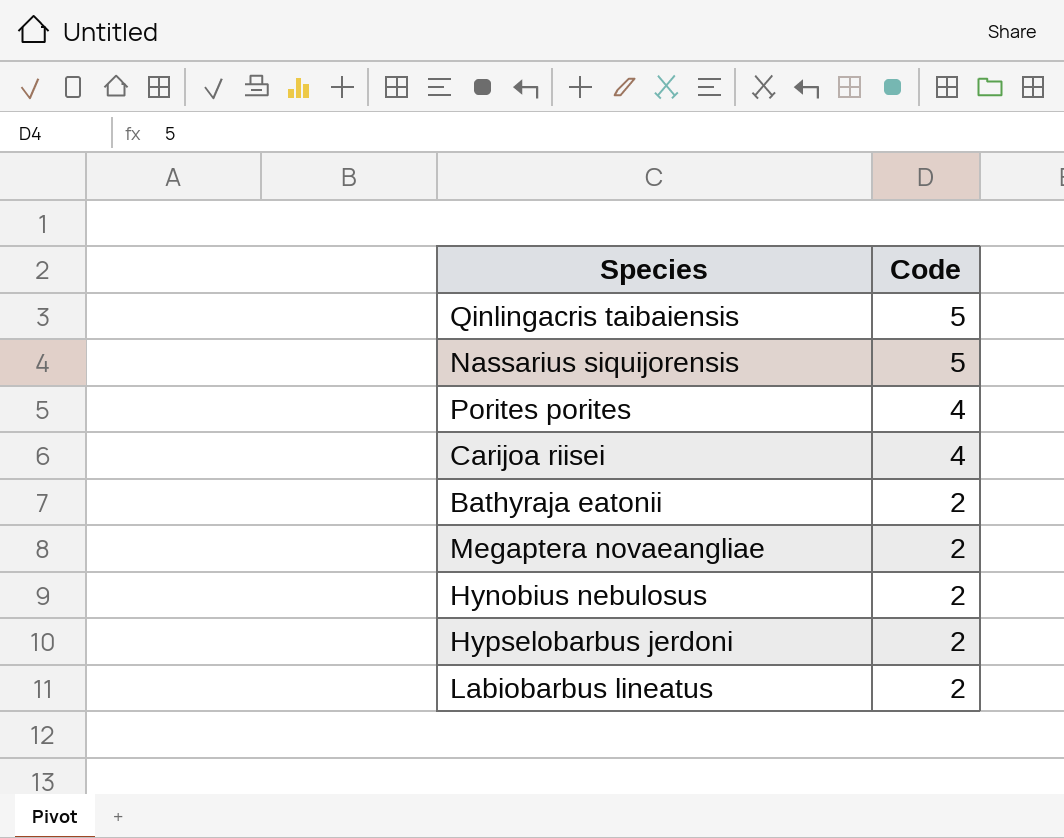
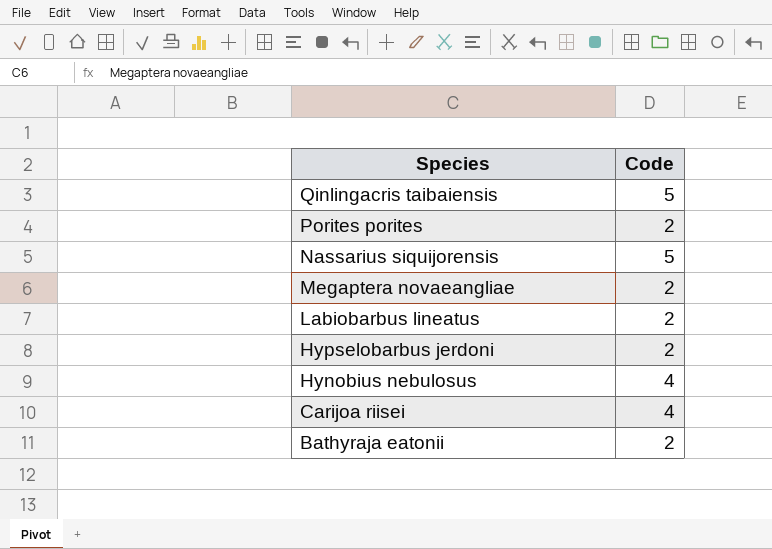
row order: Code descending -> Species descending
Porites porites | Code: 4 -> 2
Hynobius nebulosus | Code: 2 -> 4

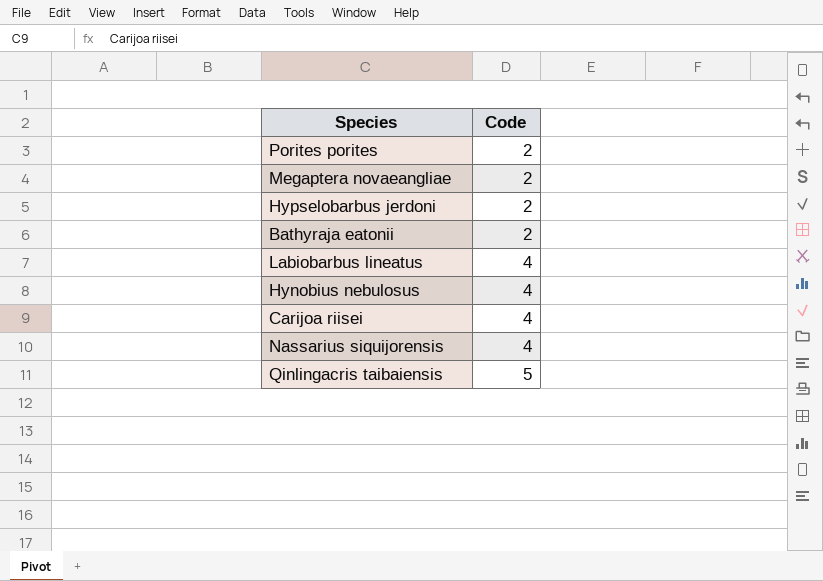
row order: Species descending -> Code ascending
Labiobarbus lineatus | Code: 2 -> 4
Nassarius siquijorensis | Code: 5 -> 4

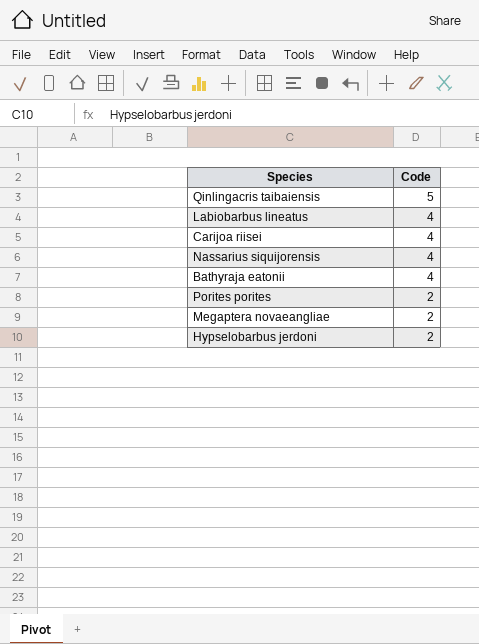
row order: Code ascending -> Code descending
row Hynobius nebulosus: 4 -> none
Bathyraja eatonii | Code: 2 -> 4

